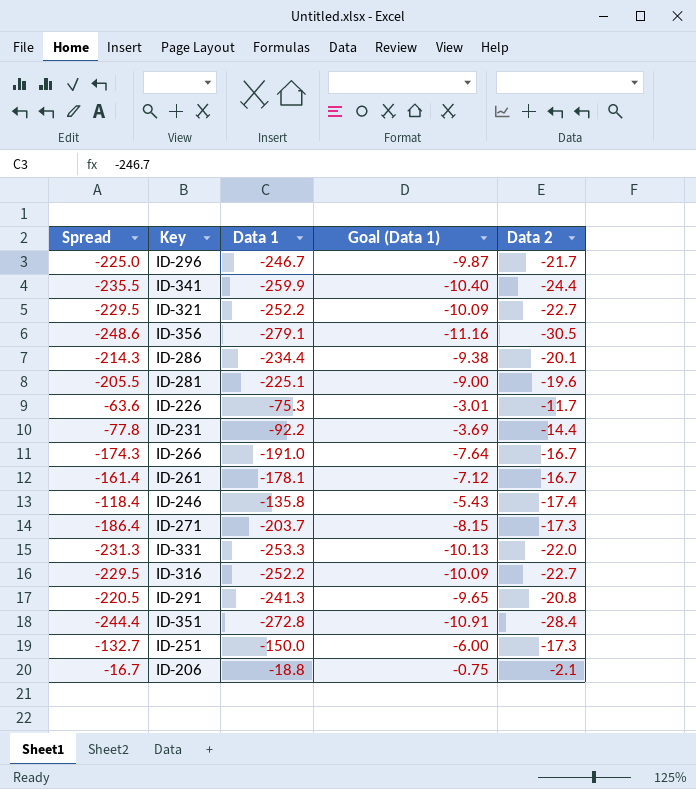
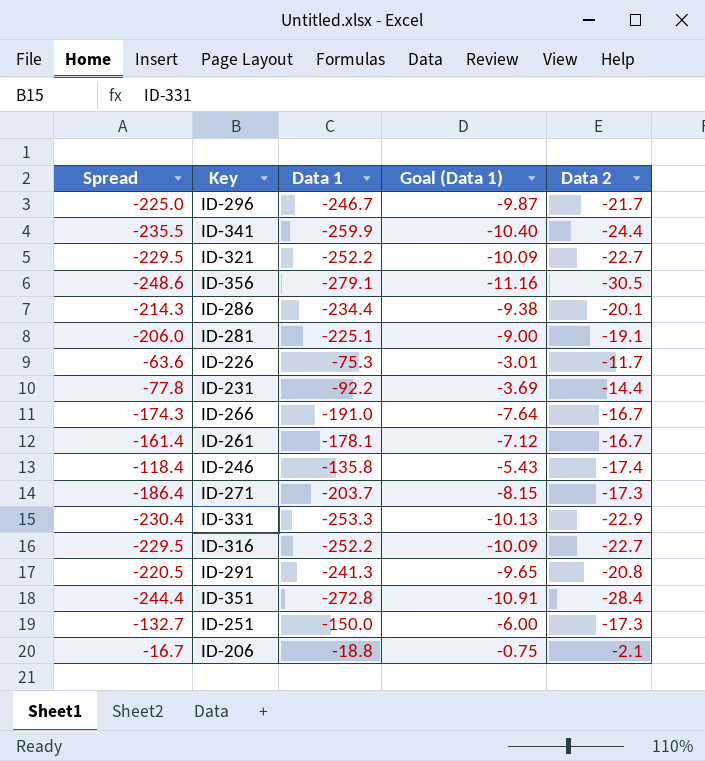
ID-281 | Spread: -205.5 -> -206.0
ID-281 | Data 2: -19.6 -> -19.1
ID-331 | Spread: -231.3 -> -230.4
ID-331 | Data 2: -22.0 -> -22.9

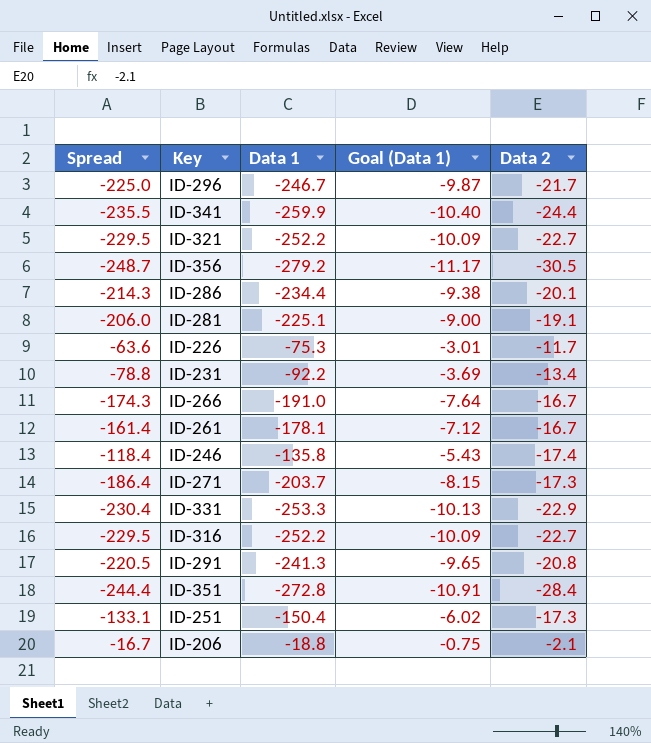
ID-356 | Spread: -248.6 -> -248.7
ID-356 | Data 1: -279.1 -> -279.2
ID-356 | Goal (Data 1): -11.16 -> -11.17
ID-231 | Spread: -77.8 -> -78.8
ID-231 | Data 2: -14.4 -> -13.4
ID-251 | Spread: -132.7 -> -133.1
ID-251 | Data 1: -150.0 -> -150.4
ID-251 | Goal (Data 1): -6.00 -> -6.02

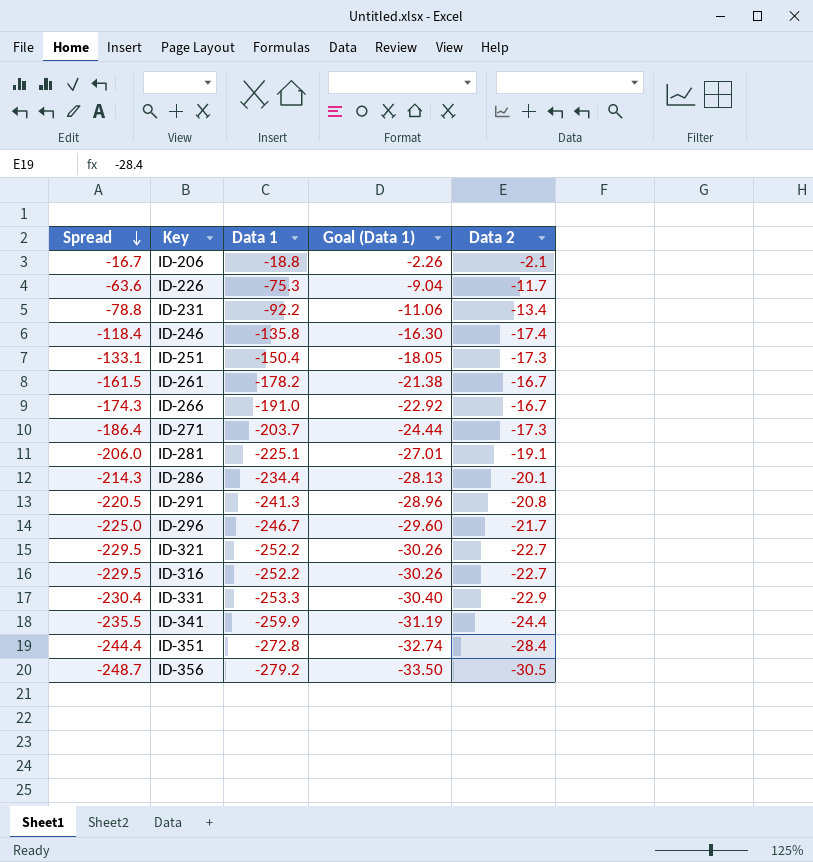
row order: none -> Spread descending
column Goal (Data 1) | formula: [Data 1] * 0.04 -> [Data 1] * 0.12
ID-261 | Spread: -161.4 -> -161.5
ID-261 | Data 1: -178.1 -> -178.2

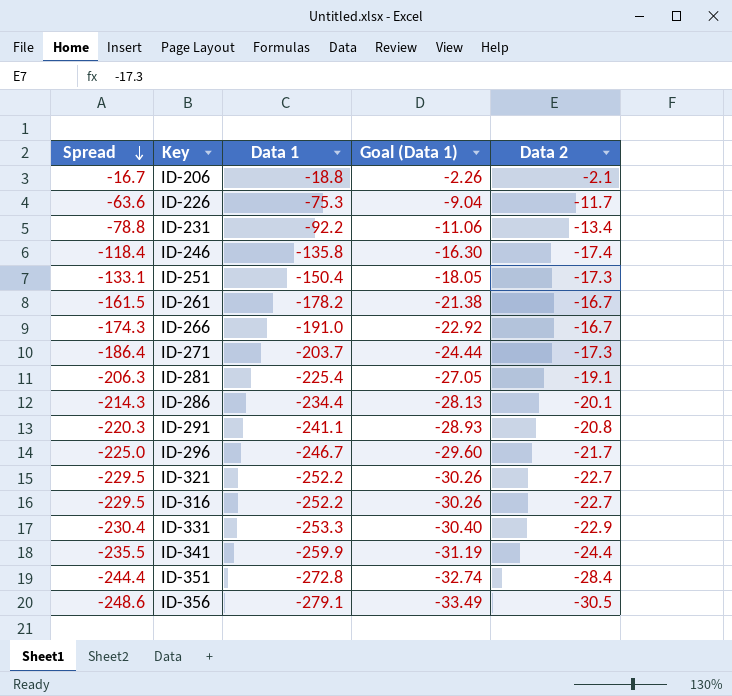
ID-281 | Spread: -206.0 -> -206.3
ID-281 | Data 1: -225.1 -> -225.4
ID-281 | Goal (Data 1): -27.01 -> -27.05
ID-291 | Spread: -220.5 -> -220.3
ID-291 | Data 1: -241.3 -> -241.1
ID-291 | Goal (Data 1): -28.96 -> -28.93
ID-356 | Spread: -248.7 -> -248.6
ID-356 | Data 1: -279.2 -> -279.1
ID-356 | Goal (Data 1): -33.50 -> -33.49

